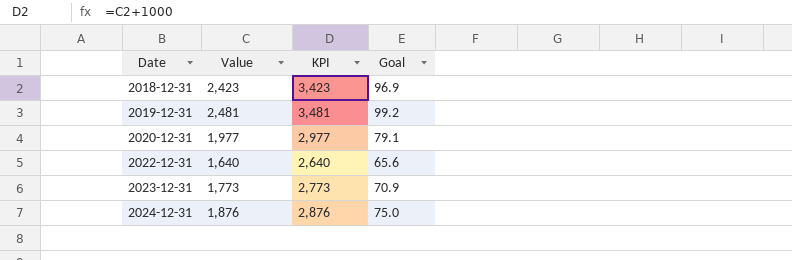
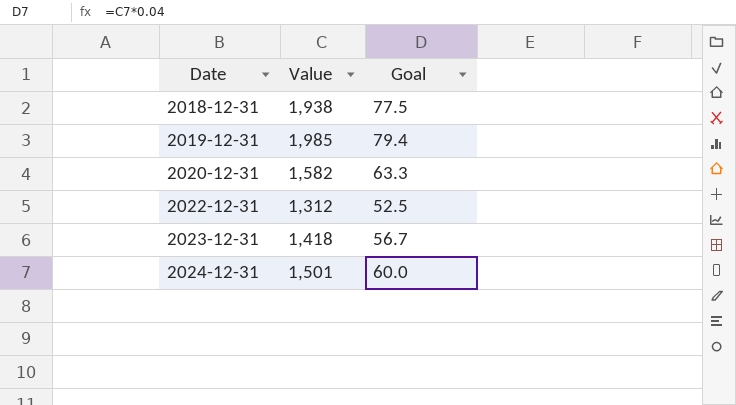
column KPI | formula: [Value] + 1000 -> none
2018-12-31 | Value: 2,423 -> 1,938
2018-12-31 | Goal: 96.9 -> 77.5
2019-12-31 | Value: 2,481 -> 1,985
2019-12-31 | Goal: 99.2 -> 79.4
2020-12-31 | Value: 1,977 -> 1,582
2020-12-31 | Goal: 79.1 -> 63.3
2022-12-31 | Value: 1,640 -> 1,312
2022-12-31 | Goal: 65.6 -> 52.5
2023-12-31 | Value: 1,773 -> 1,418
2023-12-31 | Goal: 70.9 -> 56.7
2024-12-31 | Value: 1,876 -> 1,501
2024-12-31 | Goal: 75.0 -> 60.0

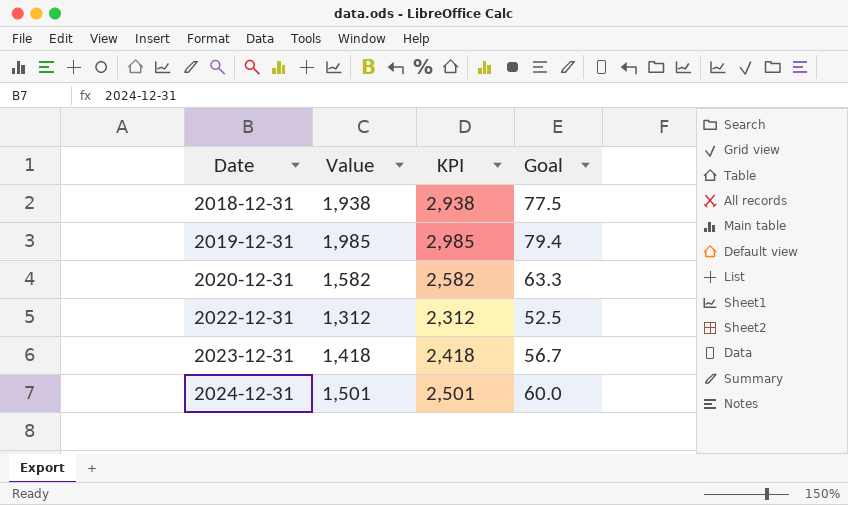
column KPI | formula: none -> [Value] + 1000

